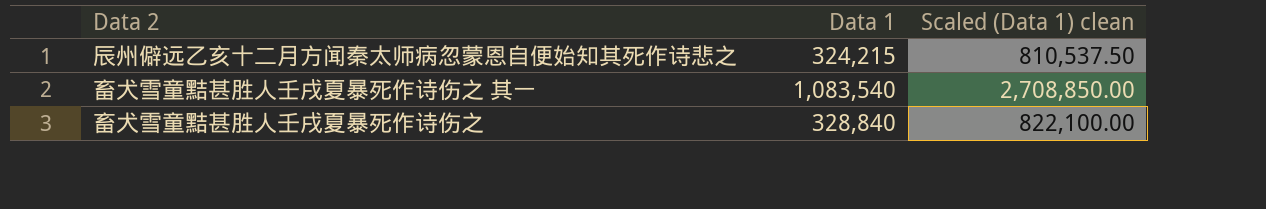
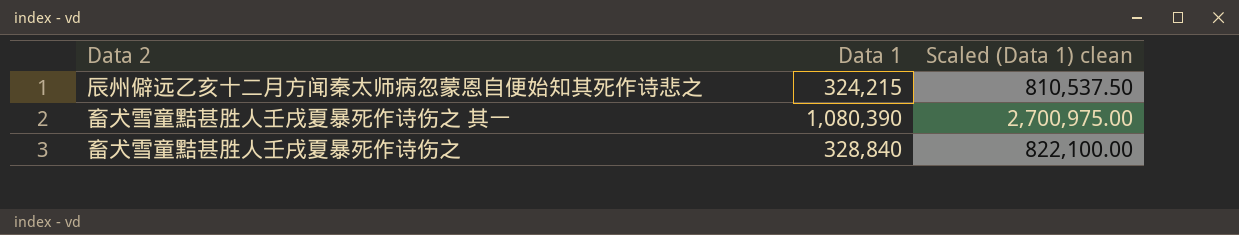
畜犬雪童黠甚胜人壬戌夏暴死作诗伤之 其一 | Data 1: 1,083,540 -> 1,080,390
畜犬雪童黠甚胜人壬戌夏暴死作诗伤之 其一 | Scaled (Data 1) clean: 2,708,850.00 -> 2,700,975.00

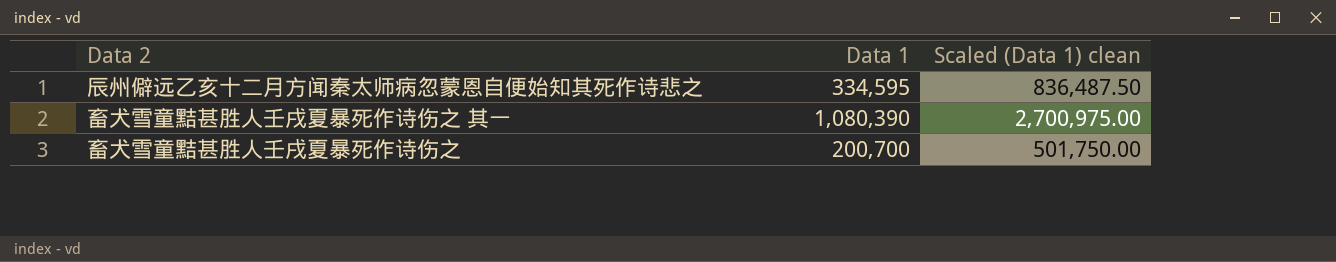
辰州僻远乙亥十二月方闻秦太师病忽蒙恩自便始知其死作诗悲之 | Data 1: 324,215 -> 334,595
辰州僻远乙亥十二月方闻秦太师病忽蒙恩自便始知其死作诗悲之 | Scaled (Data 1) clean: 810,537.50 -> 836,487.50
畜犬雪童黠甚胜人壬戌夏暴死作诗伤之 | Data 1: 328,840 -> 200,700
畜犬雪童黠甚胜人壬戌夏暴死作诗伤之 | Scaled (Data 1) clean: 822,100.00 -> 501,750.00

